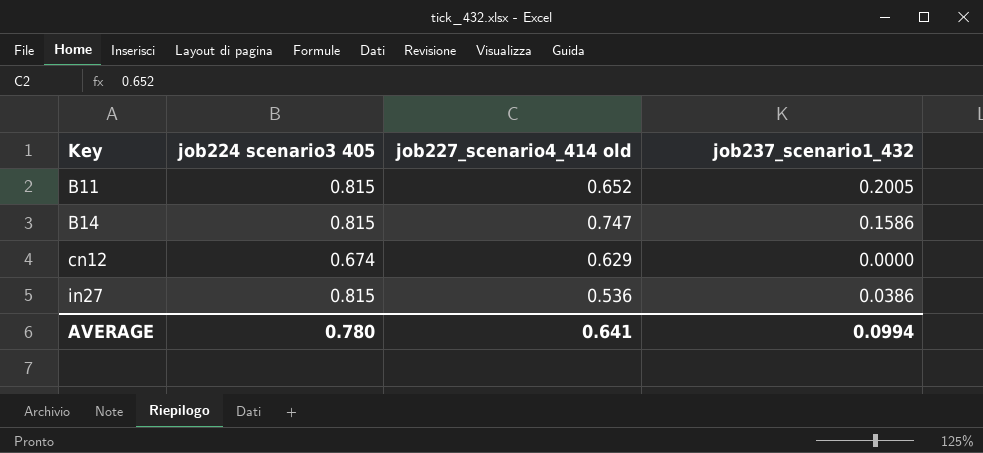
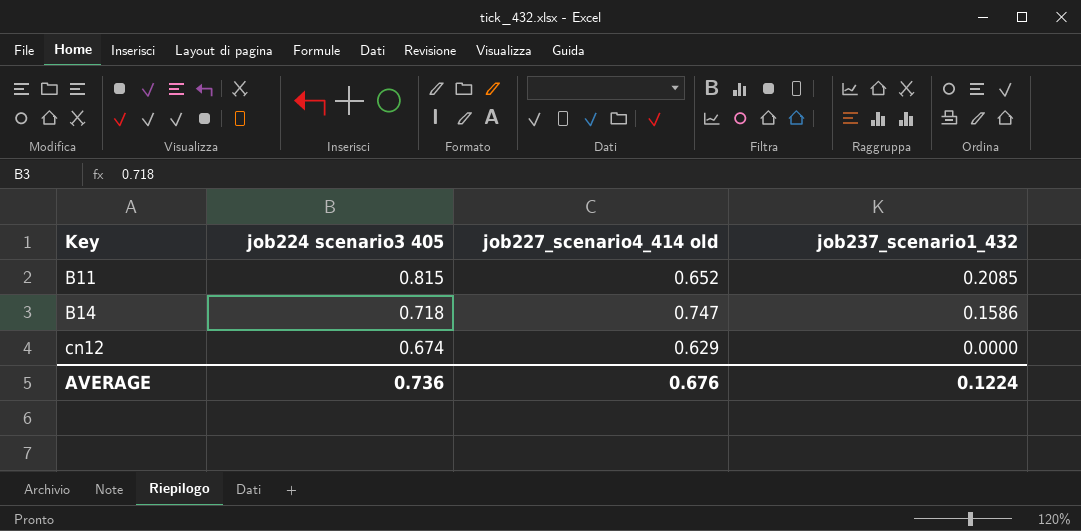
row in27: 0.815 | 0.536 | 0.0386 -> none
B11 | job237_scenario1_432: 0.2005 -> 0.2085
B14 | job224 scenario3 405: 0.815 -> 0.718
AVERAGE | job224 scenario3 405: 0.780 -> 0.736
AVERAGE | job227_scenario4_414 old: 0.641 -> 0.676
AVERAGE | job237_scenario1_432: 0.0994 -> 0.1224

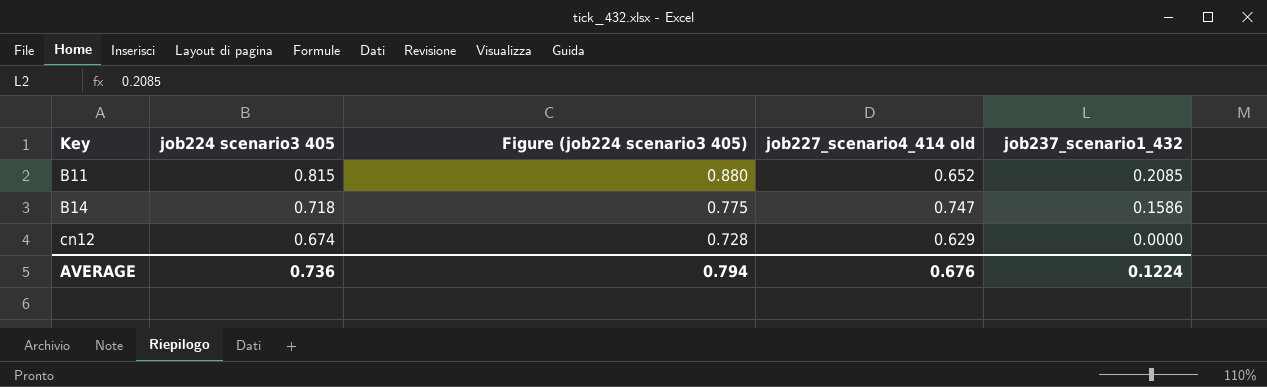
column Figure (job224 scenario3 405) | formula: none -> [job224 scenario3 405] * 1.08

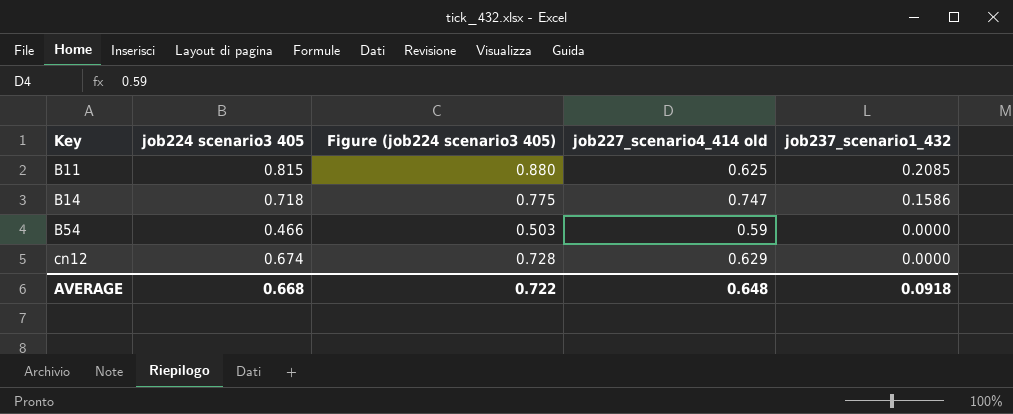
B11 | job227_scenario4_414 old: 0.652 -> 0.625
row B54: none -> 0.466 | 0.503 | 0.59 | 0.0000
AVERAGE | job224 scenario3 405: 0.736 -> 0.668
AVERAGE | Figure (job224 scenario3 405): 0.794 -> 0.722
AVERAGE | job227_scenario4_414 old: 0.676 -> 0.648
AVERAGE | job237_scenario1_432: 0.1224 -> 0.0918

